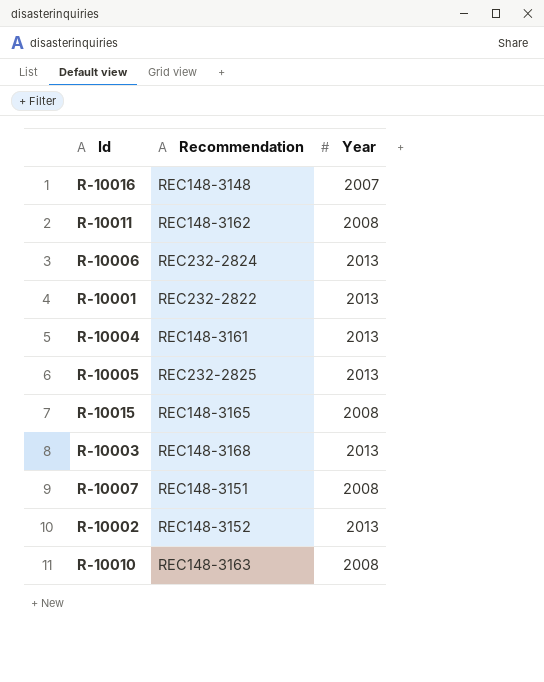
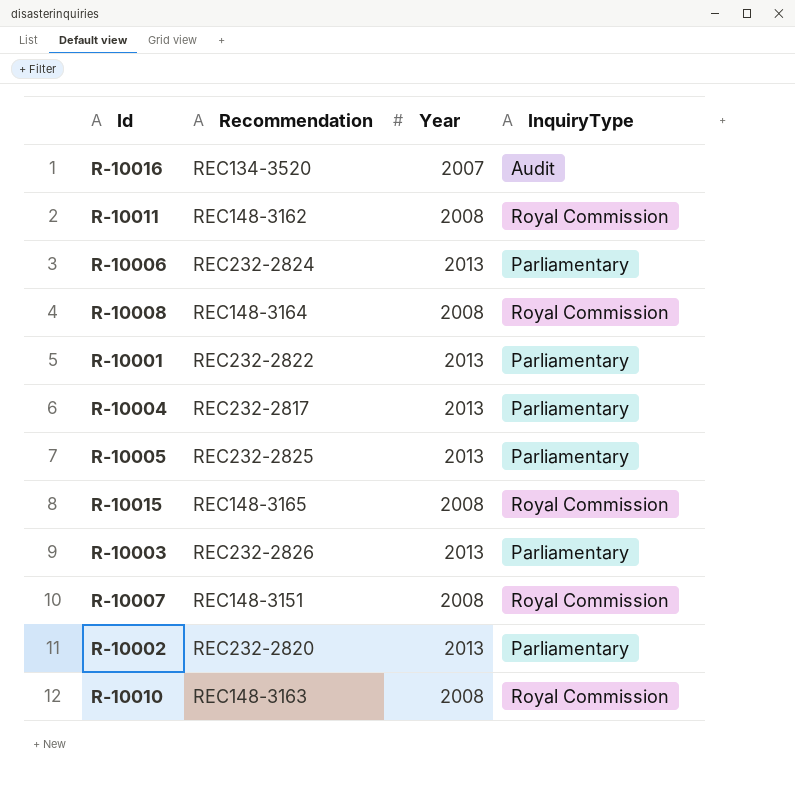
column InquiryType | position: none -> 4
R-10016 | Recommendation: REC148-3148 -> REC134-3520
row R-10008: none -> REC148-3164 | 2008 | Royal Commission
R-10004 | Recommendation: REC148-3161 -> REC232-2817
R-10003 | Recommendation: REC148-3168 -> REC232-2826
R-10002 | Recommendation: REC148-3152 -> REC232-2820

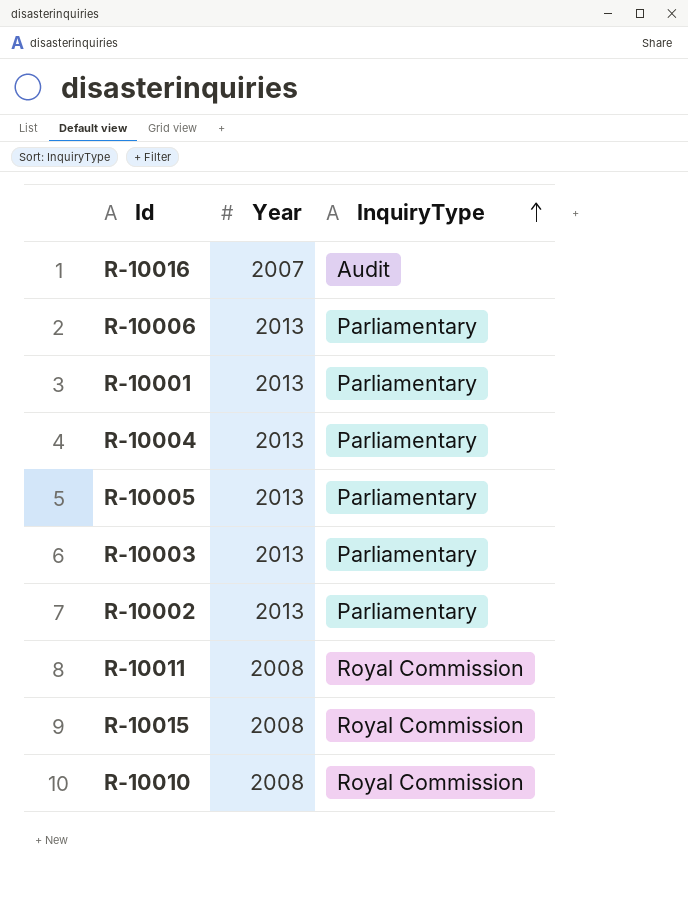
row order: none -> InquiryType ascending
column Recommendation | position: 2 -> none
row R-10008: REC148-3164 | 2008 | Royal Commission -> none
row R-10007: REC148-3151 | 2008 | Royal Commission -> none

